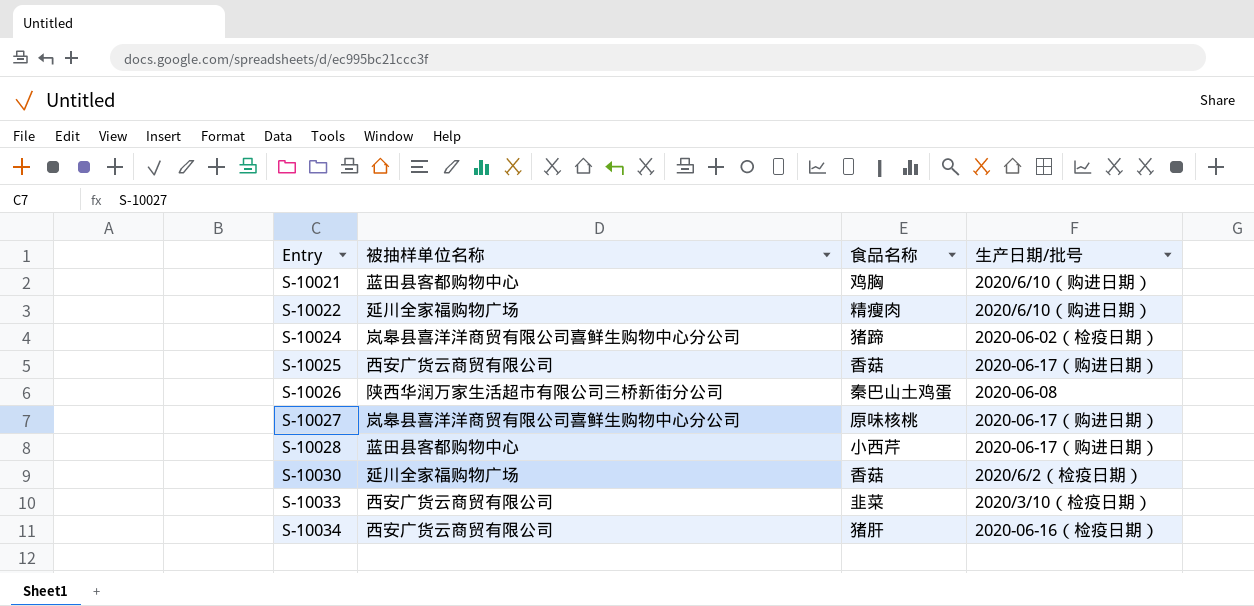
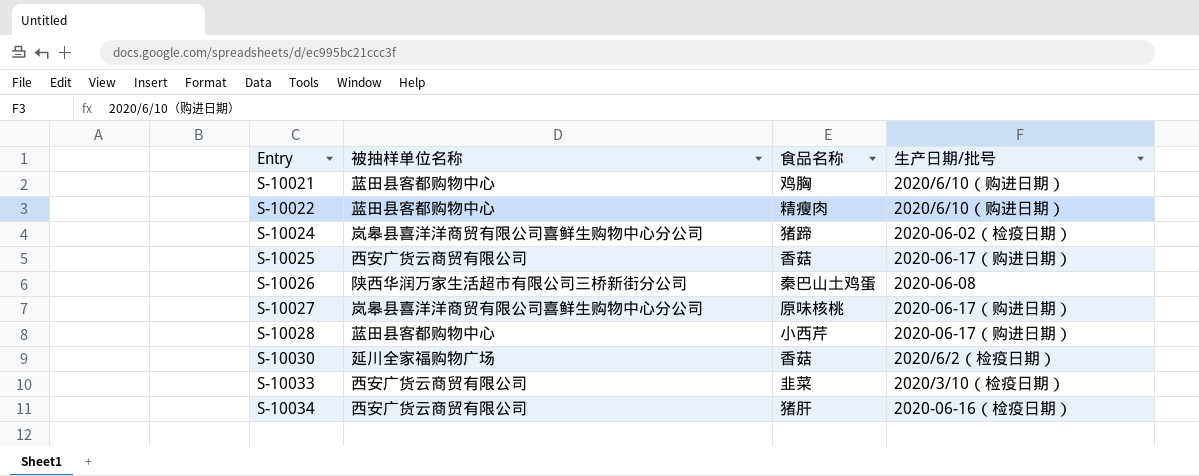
S-10022 | 被抽样单位名称: 延川全家福购物广场 -> 蓝田县客都购物中心

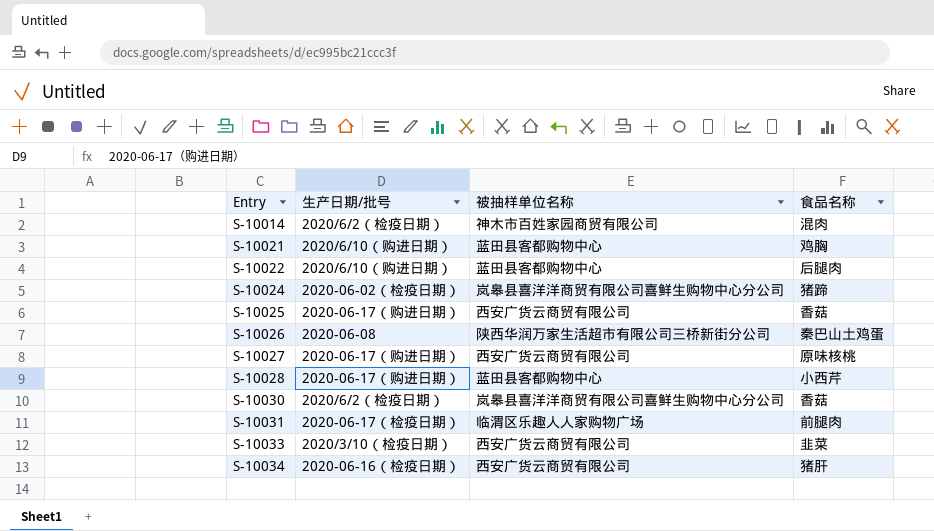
column 生产日期/批号 | position: 4 -> 2
row S-10014: none -> 2020/6/2（检疫日期） | 神木市百姓家园商贸有限公司 | 混肉
S-10022 | 食品名称: 精瘦肉 -> 后腿肉
S-10027 | 被抽样单位名称: 岚皋县喜洋洋商贸有限公司喜鲜生购物中心分公司 -> 西安广货云商贸有限公司
S-10030 | 被抽样单位名称: 延川全家福购物广场 -> 岚皋县喜洋洋商贸有限公司喜鲜生购物中心分公司
row S-10031: none -> 2020-06-17（检疫日期） | 临渭区乐趣人人家购物广场 | 前腿肉

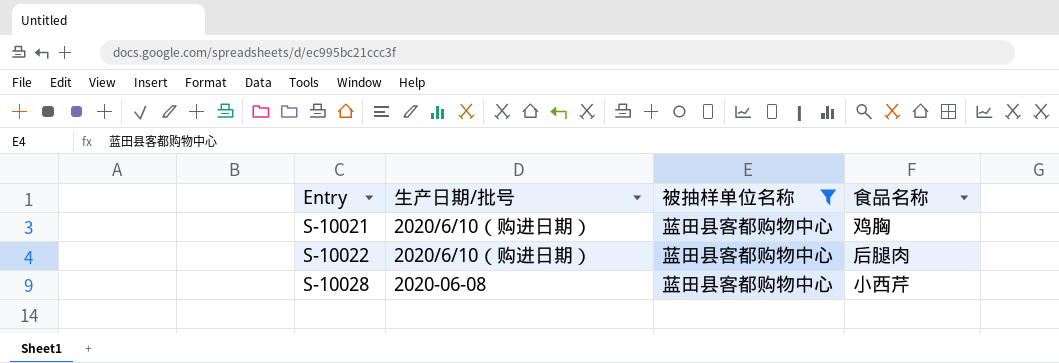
filter: none -> 被抽样单位名称 = 蓝田县客都购物中心
S-10028 | 生产日期/批号: 2020-06-17（购进日期） -> 2020-06-08

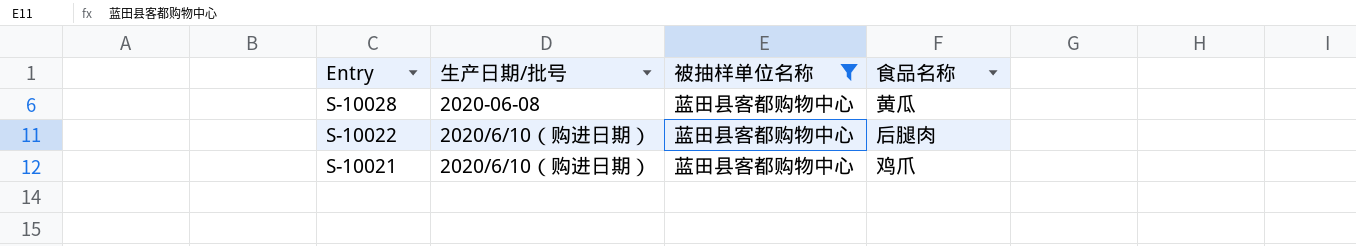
row order: Entry ascending -> Entry descending
S-10028 | 食品名称: 小西芹 -> 黄瓜
S-10021 | 食品名称: 鸡胸 -> 鸡爪

